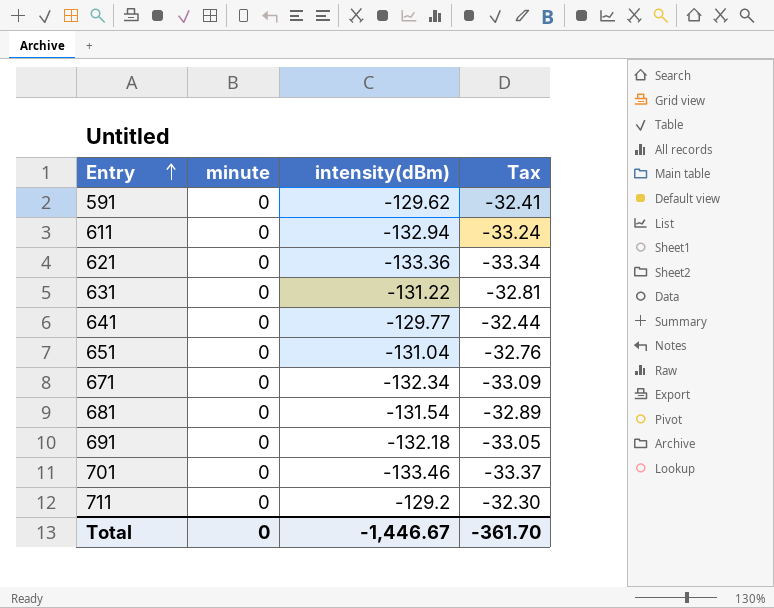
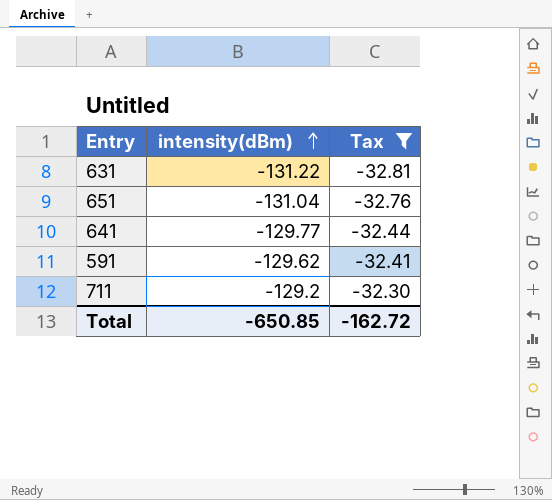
filter: none -> Tax >= -32.81
row order: Entry ascending -> intensity(dBm) ascending
column minute | position: 2 -> none
Total | intensity(dBm): -1,446.67 -> -650.85
Total | Tax: -361.70 -> -162.72

